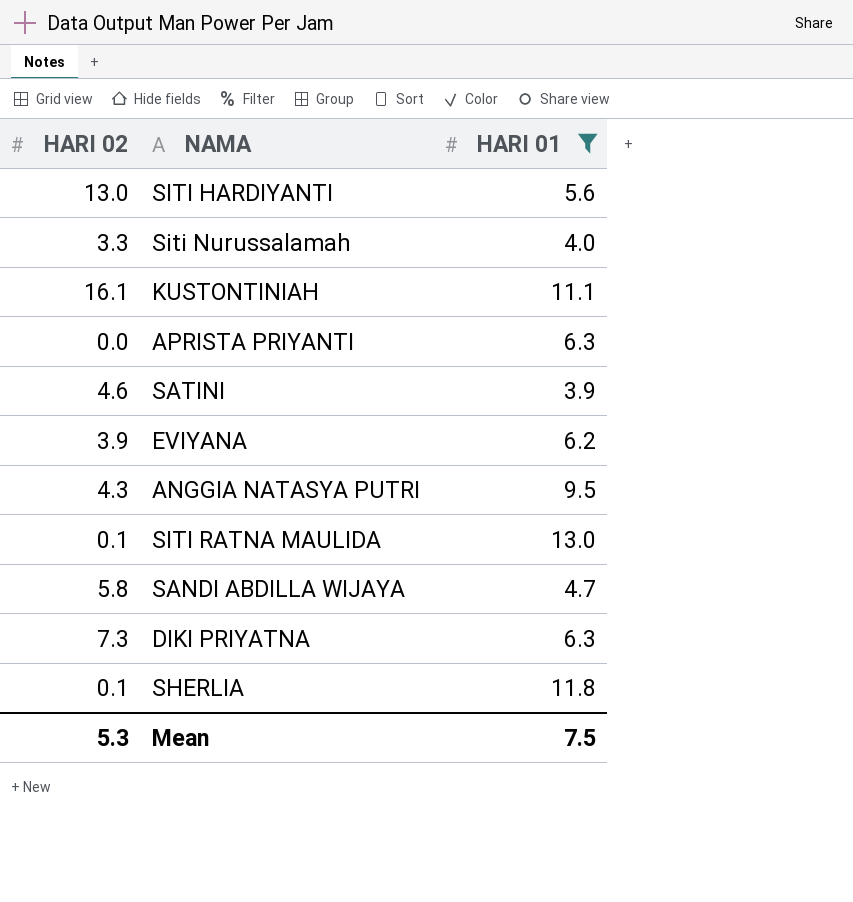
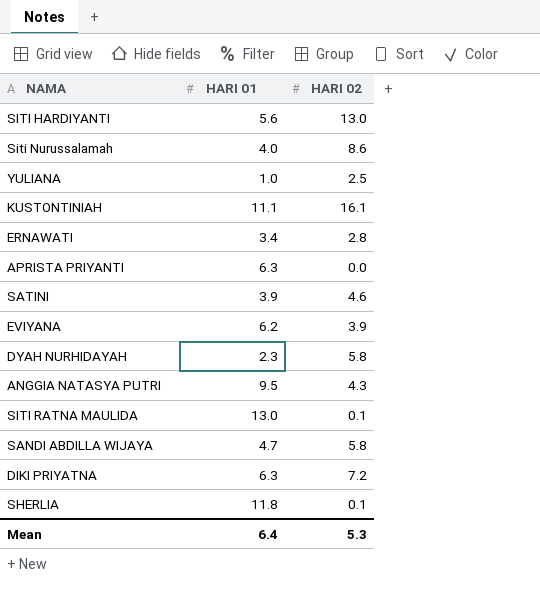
filter: HARI 01 >= 3.9 -> none
column HARI 02 | position: 1 -> 3
Siti Nurussalamah | HARI 02: 3.3 -> 8.6
DIKI PRIYATNA | HARI 02: 7.3 -> 7.2
Mean | HARI 01: 7.5 -> 6.4

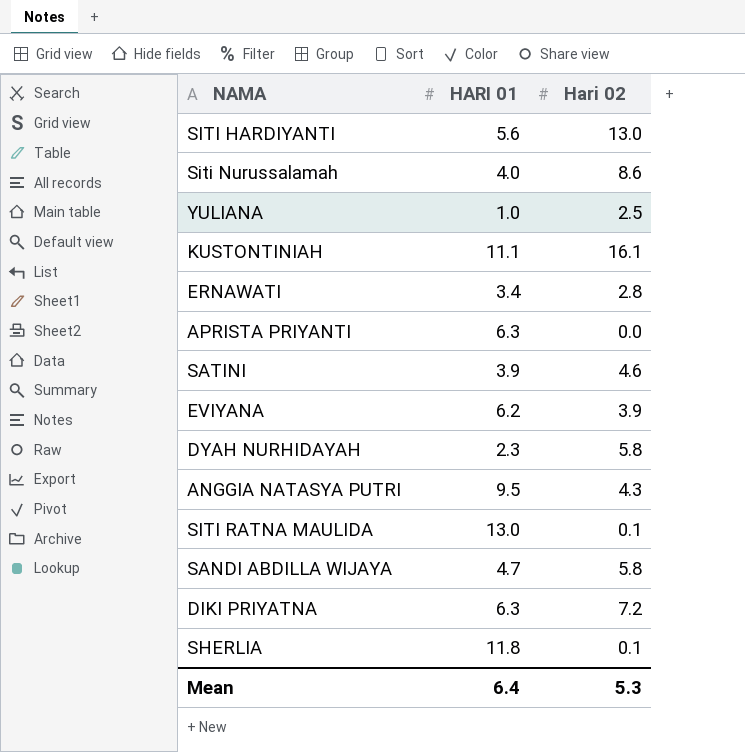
column name: HARI 02 -> Hari 02

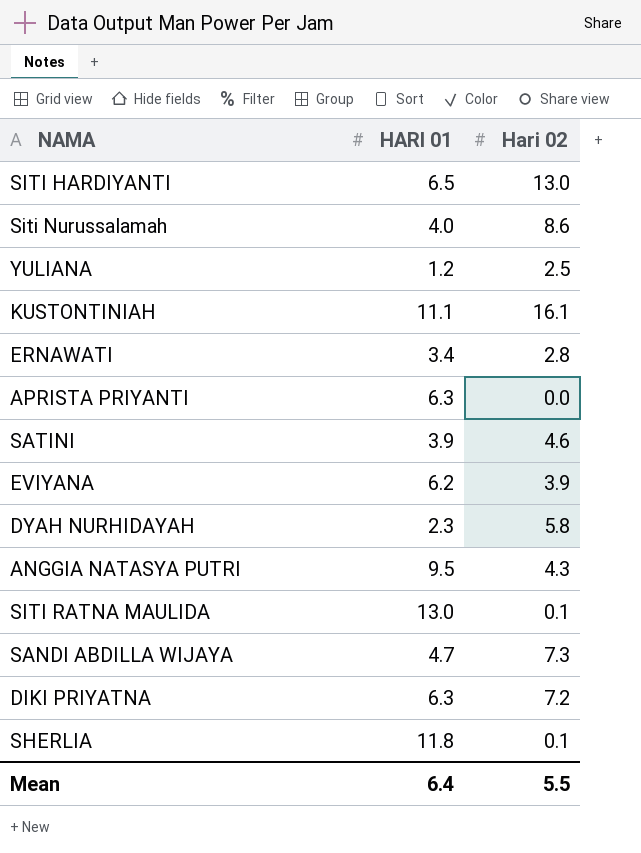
SITI HARDIYANTI | HARI 01: 5.6 -> 6.5
YULIANA | HARI 01: 1.0 -> 1.2
SANDI ABDILLA WIJAYA | Hari 02: 5.8 -> 7.3
Mean | Hari 02: 5.3 -> 5.5

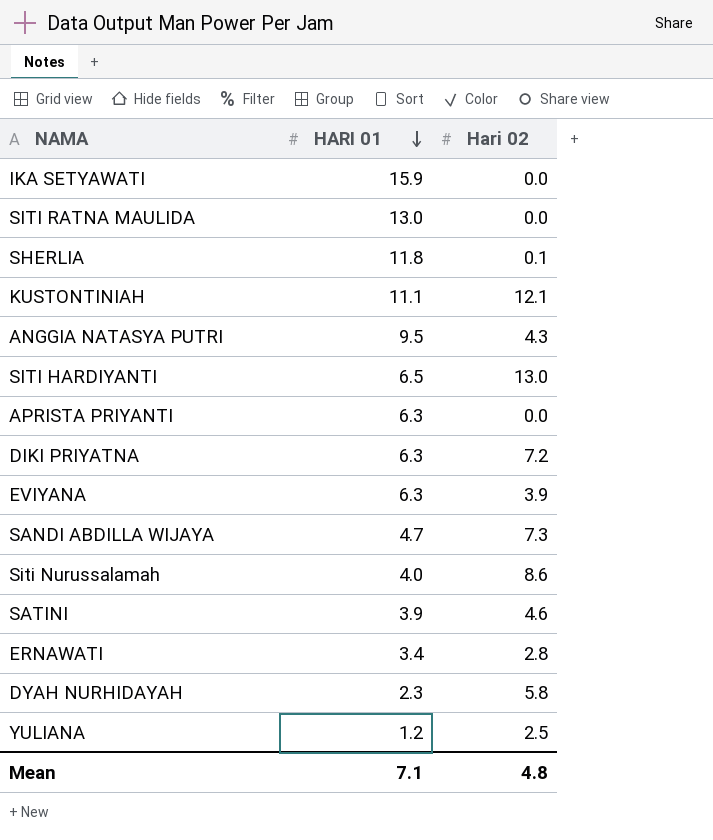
row order: none -> HARI 01 descending
row IKA SETYAWATI: none -> 15.9 | 0.0
SITI RATNA MAULIDA | Hari 02: 0.1 -> 0.0
KUSTONTINIAH | Hari 02: 16.1 -> 12.1
EVIYANA | HARI 01: 6.2 -> 6.3
Mean | HARI 01: 6.4 -> 7.1
Mean | Hari 02: 5.5 -> 4.8

